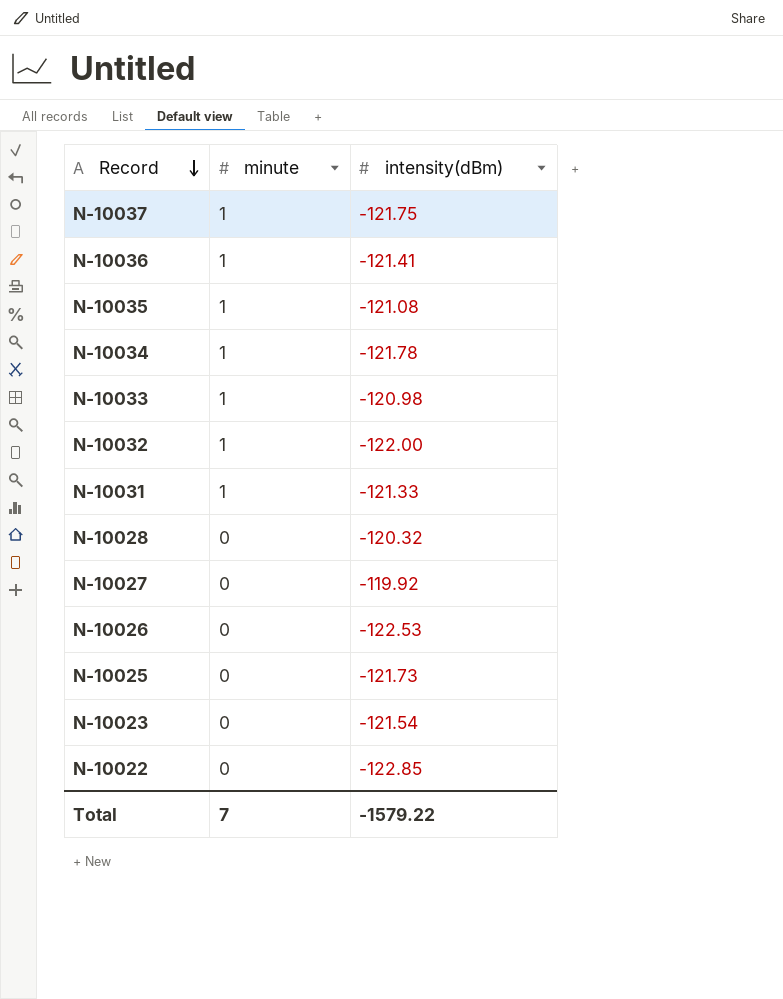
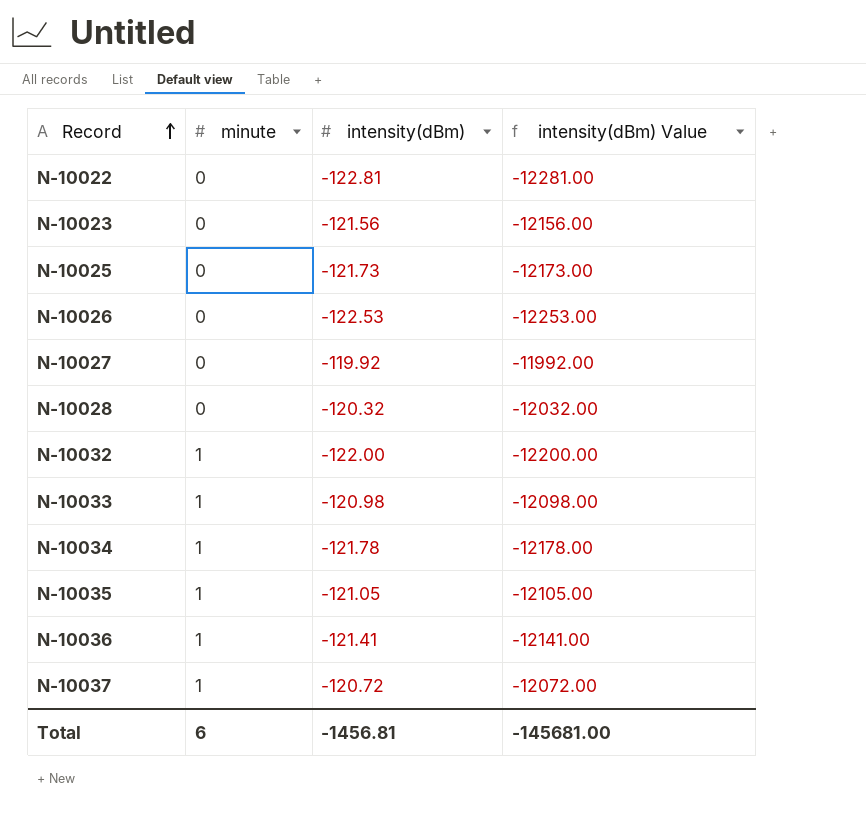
row order: Record descending -> Record ascending
column intensity(dBm) Value | formula: none -> [intensity(dBm)] * 100
row N-10031: 1 | -121.33 -> none
N-10022 | intensity(dBm): -122.85 -> -122.81
N-10023 | intensity(dBm): -121.54 -> -121.56
N-10035 | intensity(dBm): -121.08 -> -121.05
N-10037 | intensity(dBm): -121.75 -> -120.72
Total | minute: 7 -> 6
Total | intensity(dBm): -1579.22 -> -1456.81

